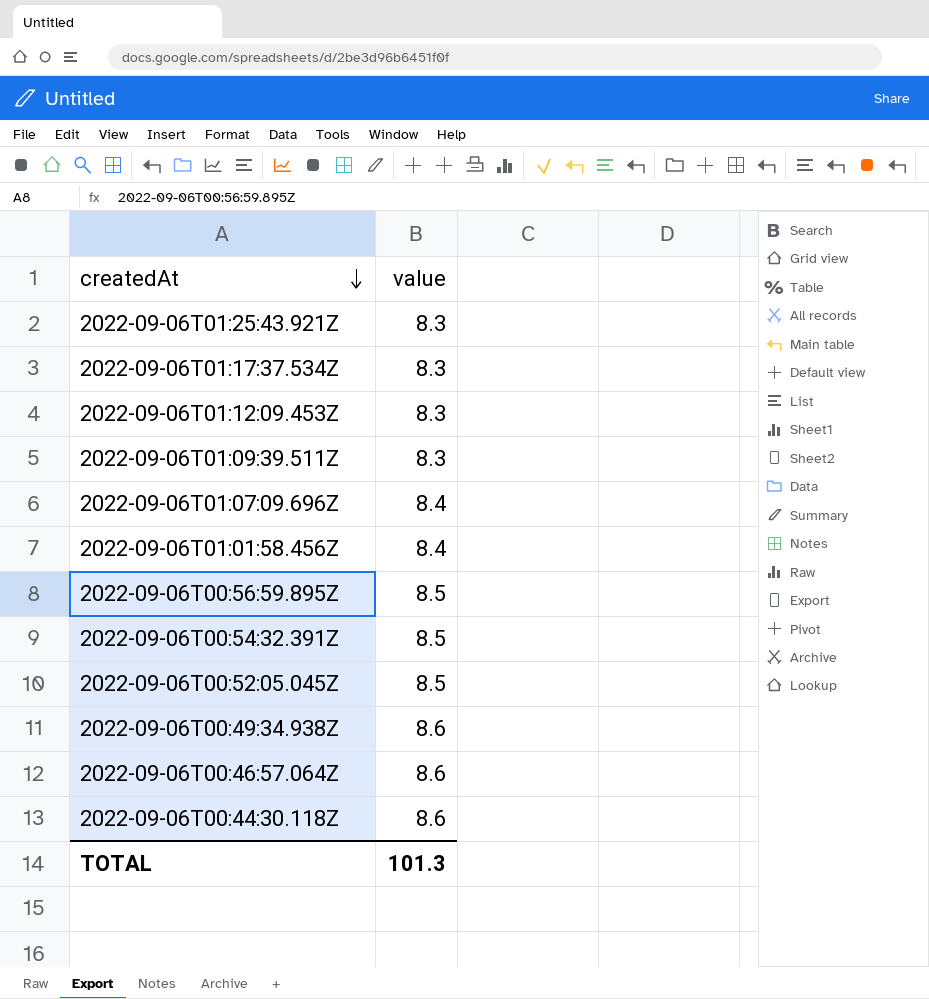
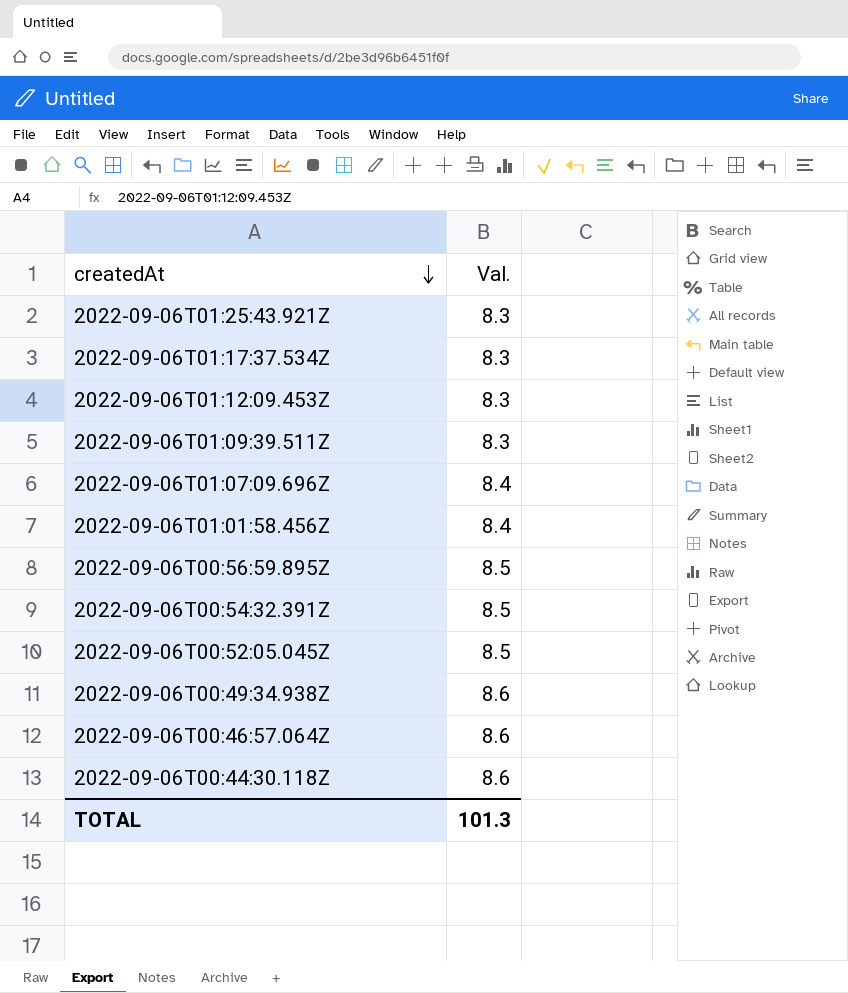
column name: value -> Val.

